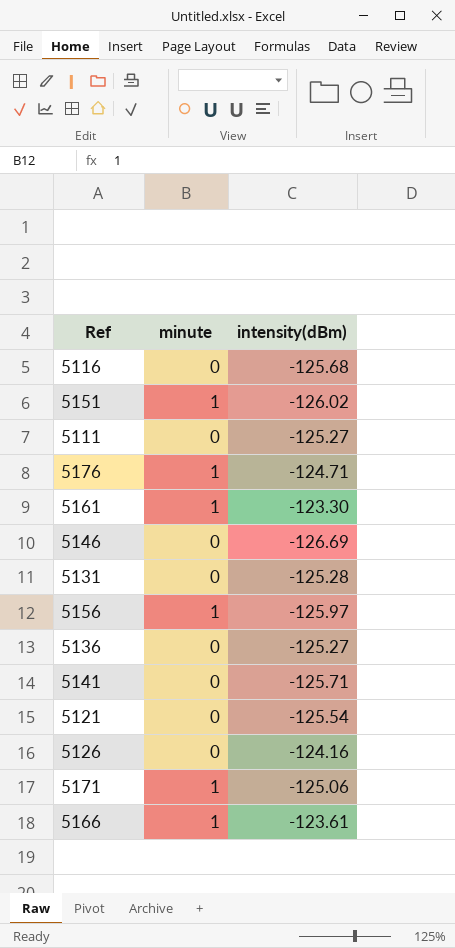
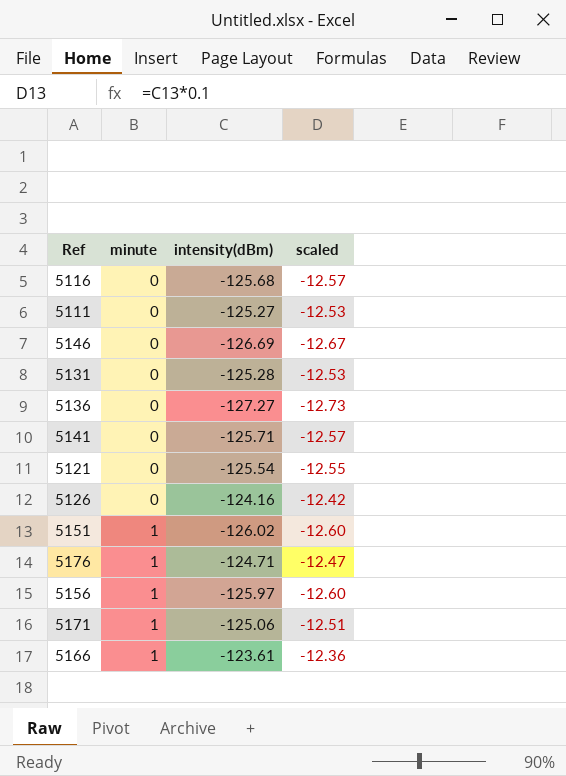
row order: none -> minute ascending
column scaled | formula: none -> [intensity(dBm)] * 0.1
row 5161: 1 | -123.30 -> none
5136 | intensity(dBm): -125.27 -> -127.27

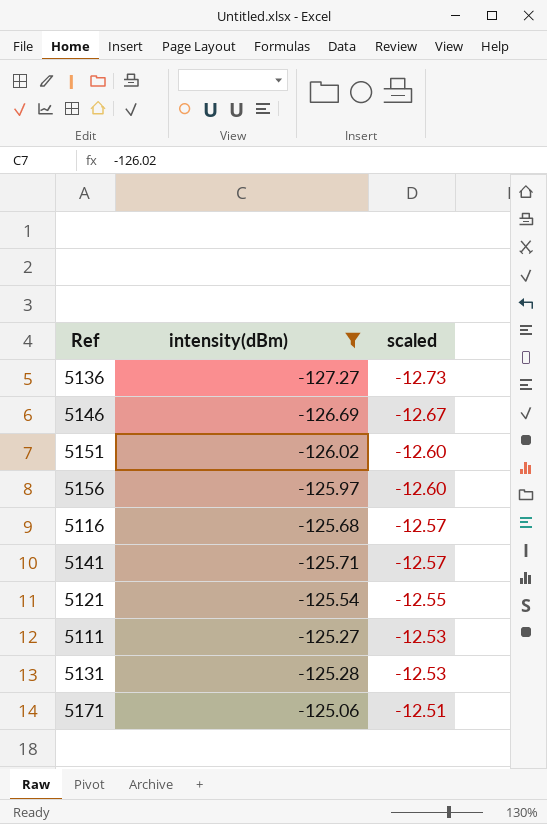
filter: none -> intensity(dBm) <= -125.06
row order: minute ascending -> scaled ascending
column minute | position: 2 -> none

